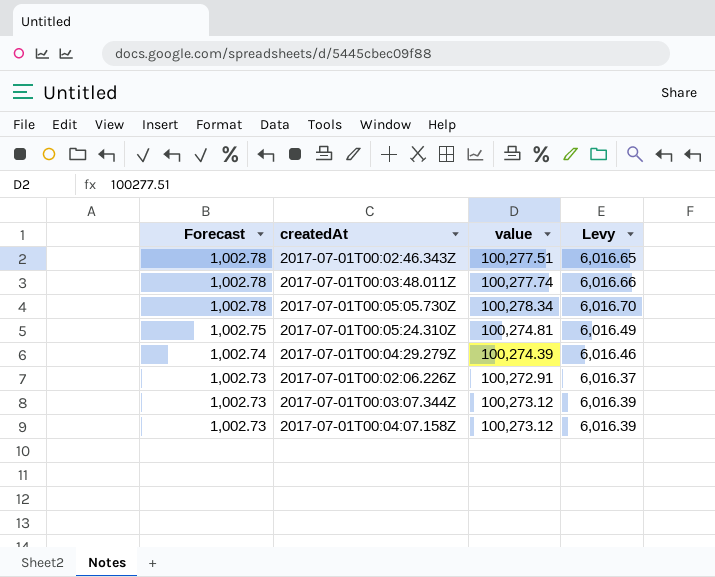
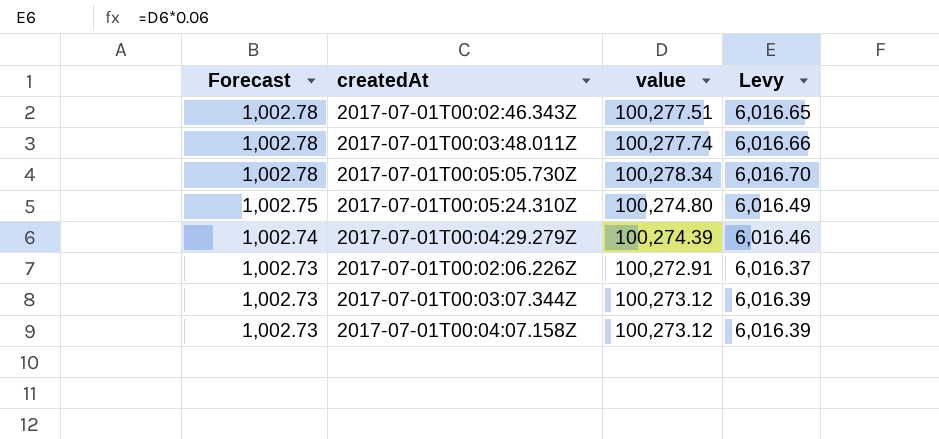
2017-07-01T00:05:24.310Z | value: 100,274.81 -> 100,274.80

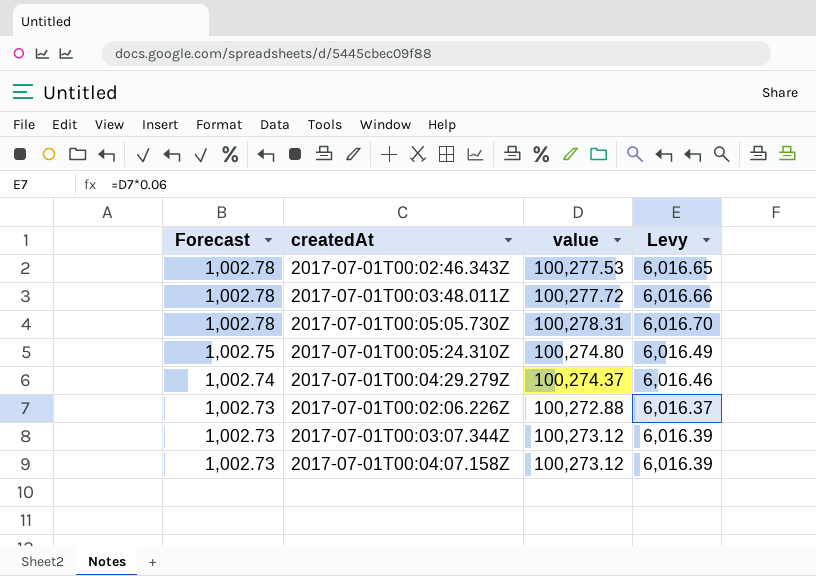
2017-07-01T00:02:46.343Z | value: 100,277.51 -> 100,277.53
2017-07-01T00:03:48.011Z | value: 100,277.74 -> 100,277.72
2017-07-01T00:05:05.730Z | value: 100,278.34 -> 100,278.31
2017-07-01T00:04:29.279Z | value: 100,274.39 -> 100,274.37
2017-07-01T00:02:06.226Z | value: 100,272.91 -> 100,272.88

